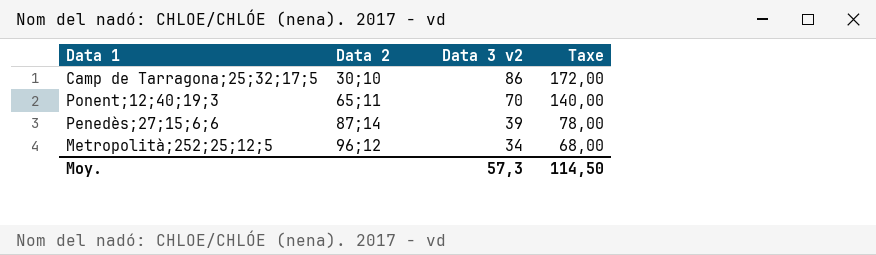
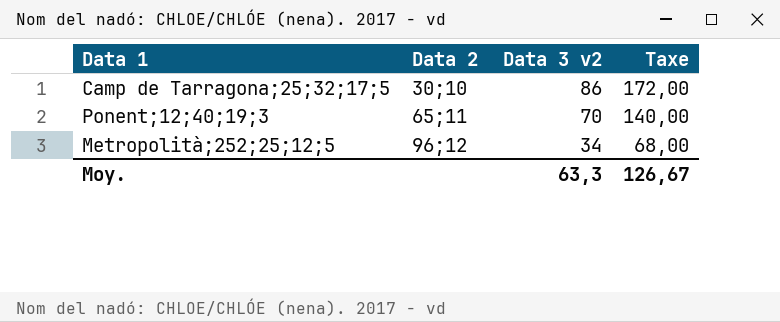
row Penedès;27;15;6;6: 87;14 | 39 | 78,00 -> none
Moy. | Data 3 v2: 57,3 -> 63,3
Moy. | Taxe: 114,50 -> 126,67

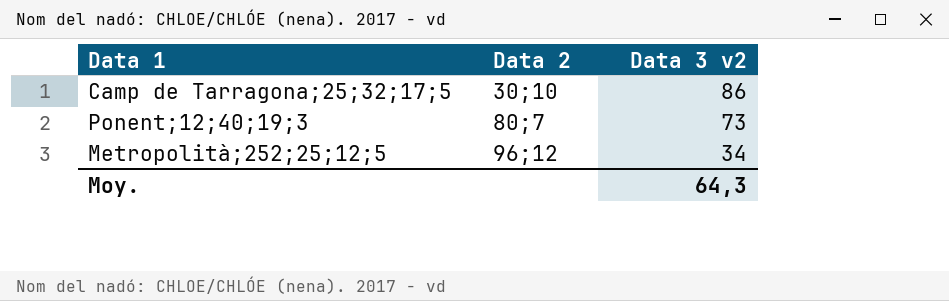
column Taxe | formula: [Data 3 v2] * 2 -> none
Ponent;12;40;19;3 | Data 2: 65;11 -> 80;7
Ponent;12;40;19;3 | Data 3 v2: 70 -> 73
Moy. | Data 3 v2: 63,3 -> 64,3

